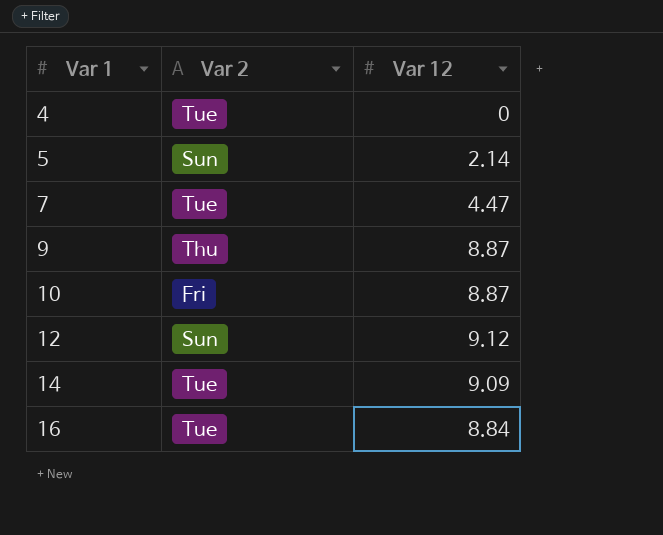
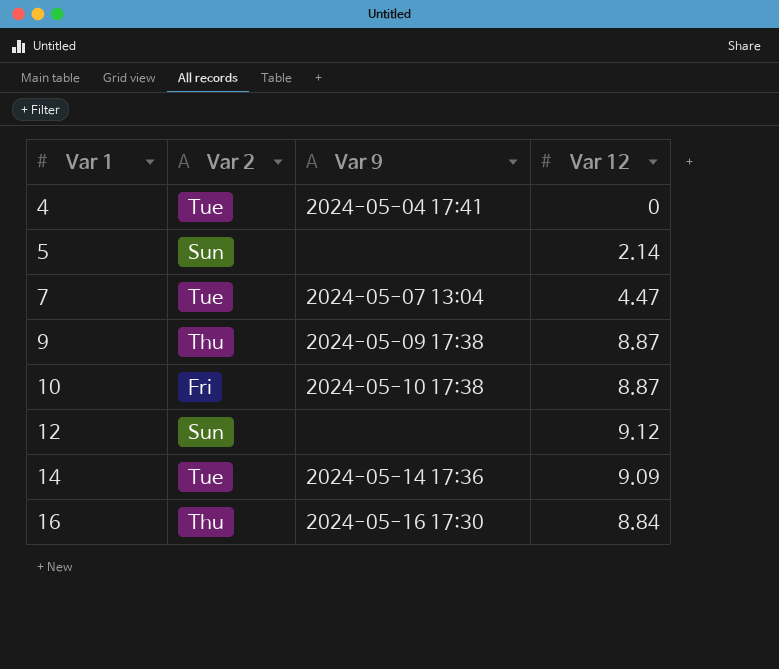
column Var 9 | position: none -> 3
16 | Var 2: Tue -> Thu

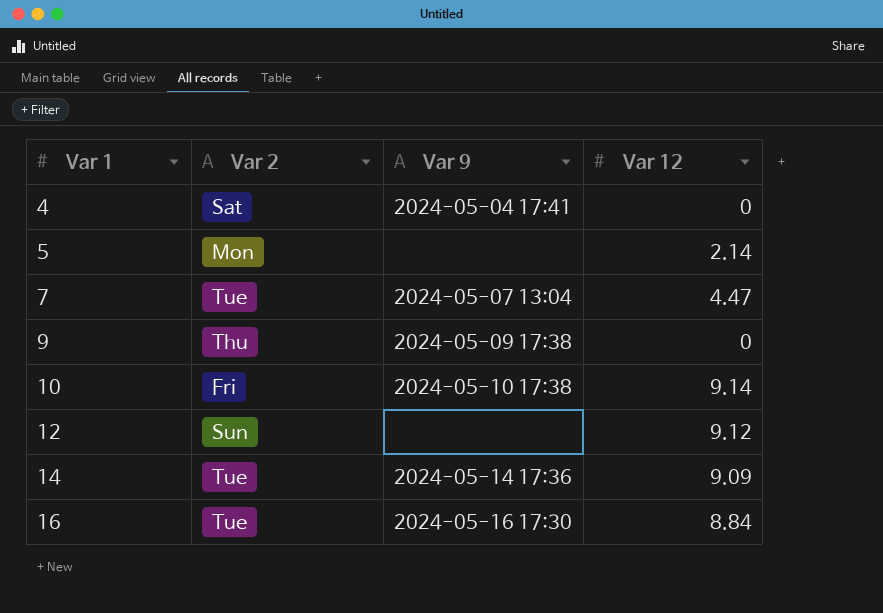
4 | Var 2: Tue -> Sat
5 | Var 2: Sun -> Mon
9 | Var 12: 8.87 -> 0
10 | Var 12: 8.87 -> 9.14
16 | Var 2: Thu -> Tue

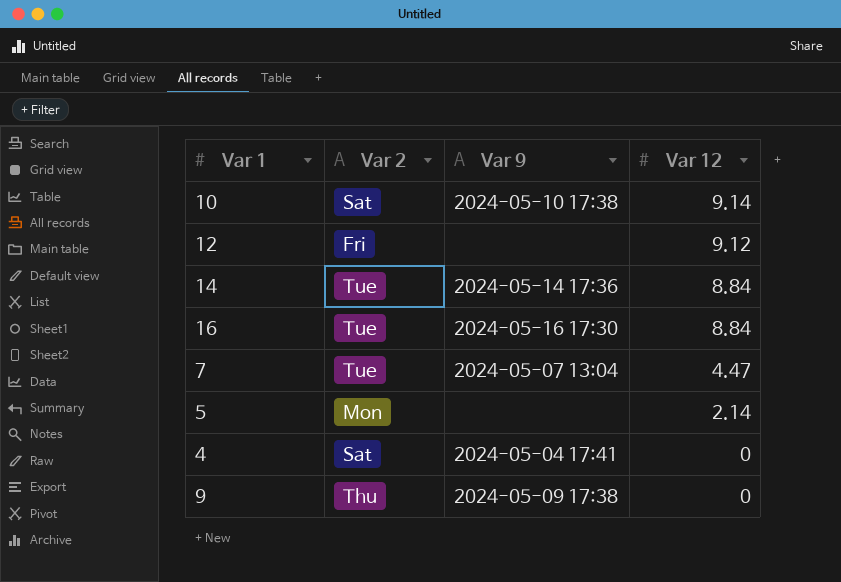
row order: Var 1 ascending -> Var 12 descending
10 | Var 2: Fri -> Sat
12 | Var 2: Sun -> Fri
14 | Var 12: 9.09 -> 8.84

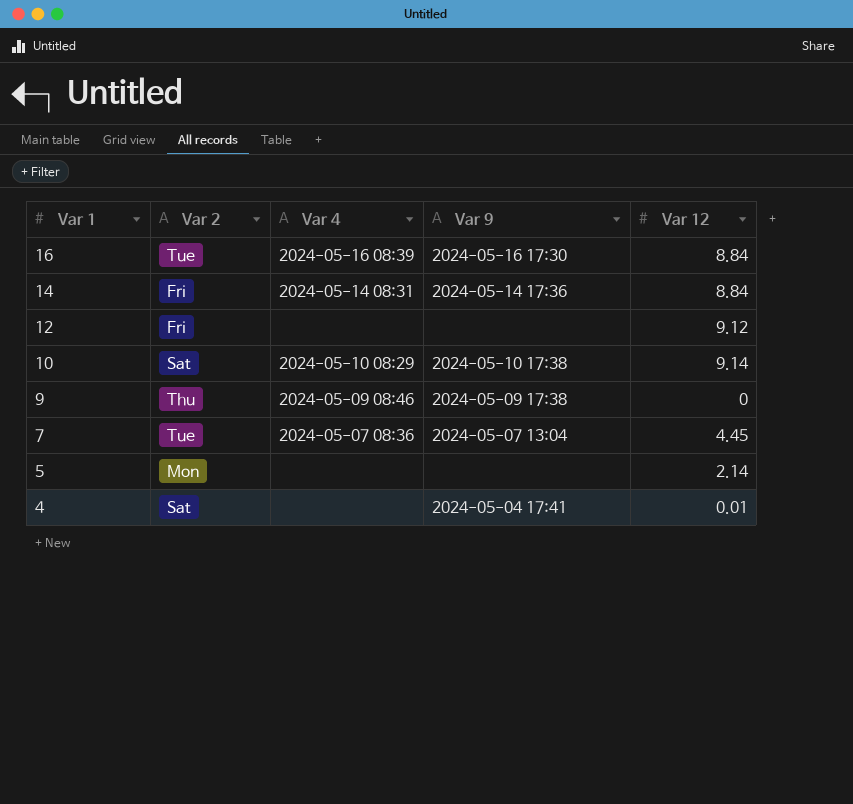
row order: Var 12 descending -> Var 1 descending
column Var 4 | position: none -> 3
14 | Var 2: Tue -> Fri
7 | Var 12: 4.47 -> 4.45
4 | Var 12: 0 -> 0.01

